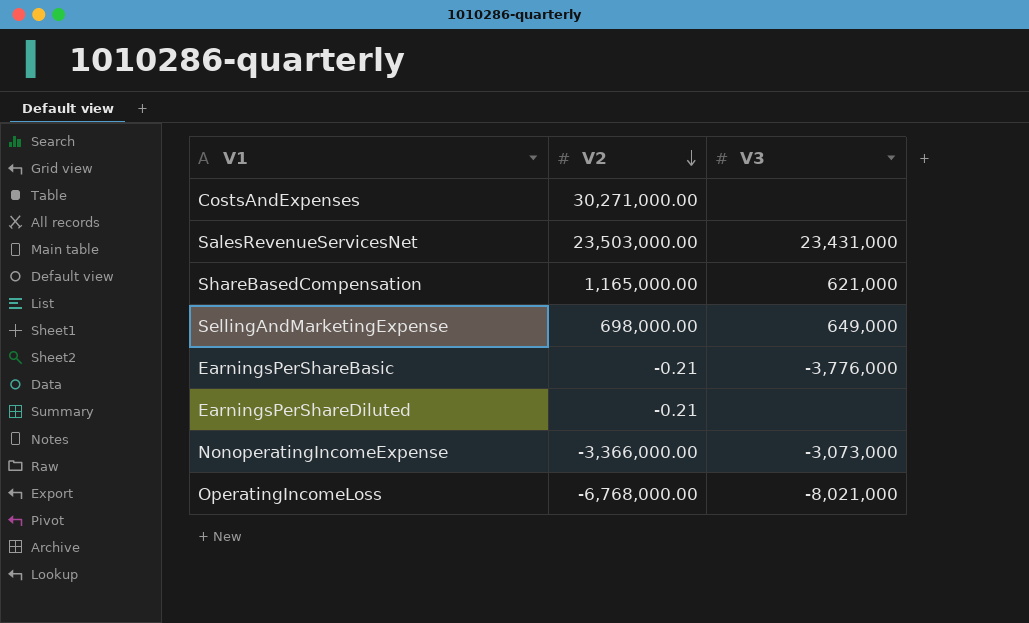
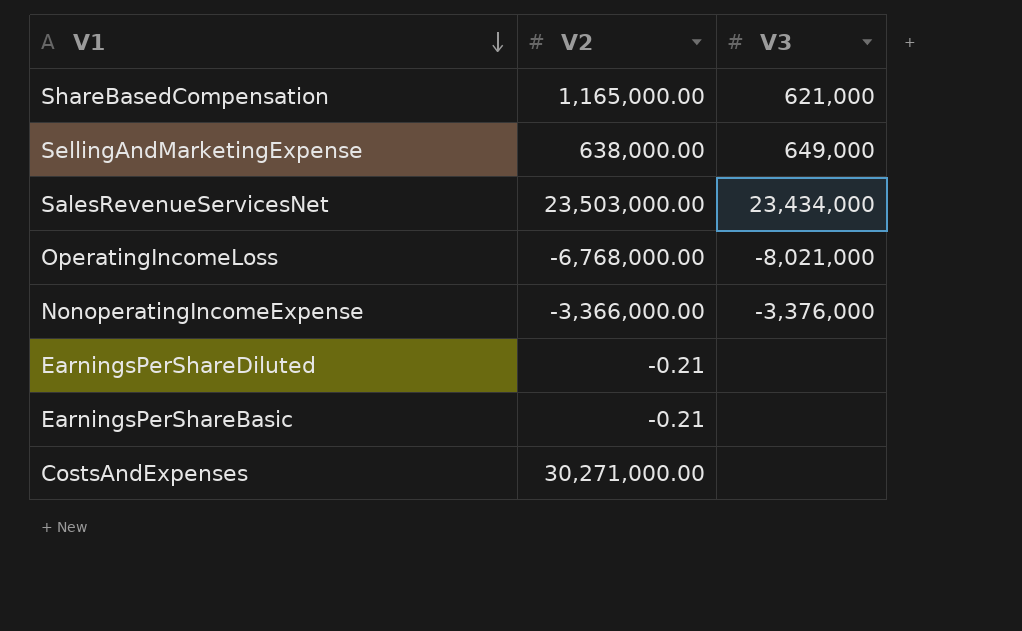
row order: V2 descending -> V1 descending
SellingAndMarketingExpense | V2: 698,000.00 -> 638,000.00
SalesRevenueServicesNet | V3: 23,431,000 -> 23,434,000
NonoperatingIncomeExpense | V3: -3,073,000 -> -3,376,000
EarningsPerShareBasic | V3: -3,776,000 -> none

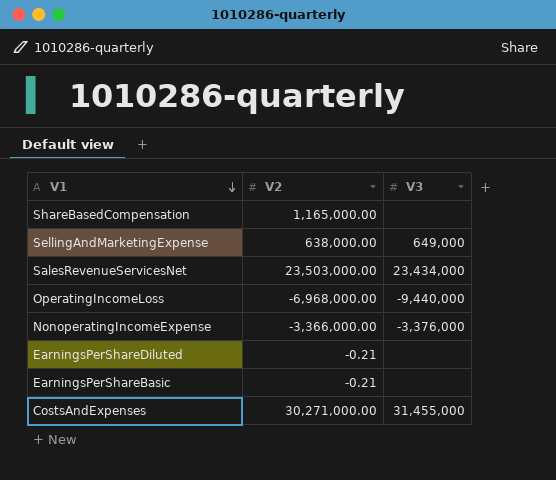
ShareBasedCompensation | V3: 621,000 -> none
OperatingIncomeLoss | V2: -6,768,000.00 -> -6,968,000.00
OperatingIncomeLoss | V3: -8,021,000 -> -9,440,000
CostsAndExpenses | V3: none -> 31,455,000

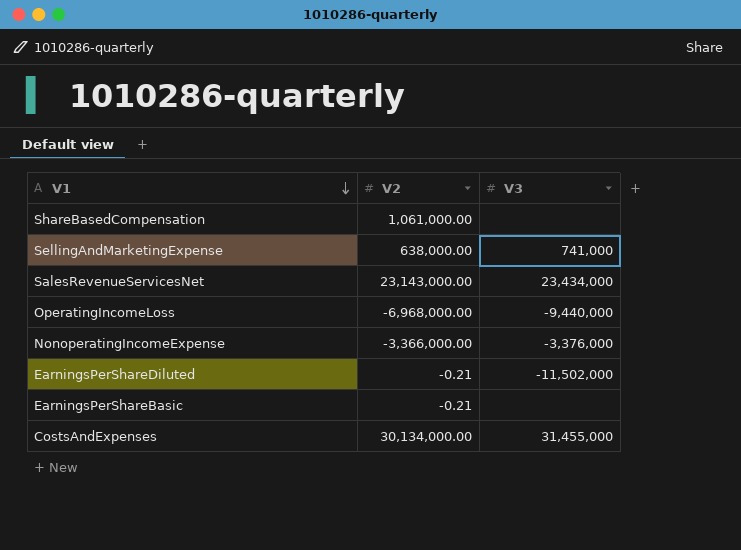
ShareBasedCompensation | V2: 1,165,000.00 -> 1,061,000.00
SellingAndMarketingExpense | V3: 649,000 -> 741,000
SalesRevenueServicesNet | V2: 23,503,000.00 -> 23,143,000.00
EarningsPerShareDiluted | V3: none -> -11,502,000
CostsAndExpenses | V2: 30,271,000.00 -> 30,134,000.00

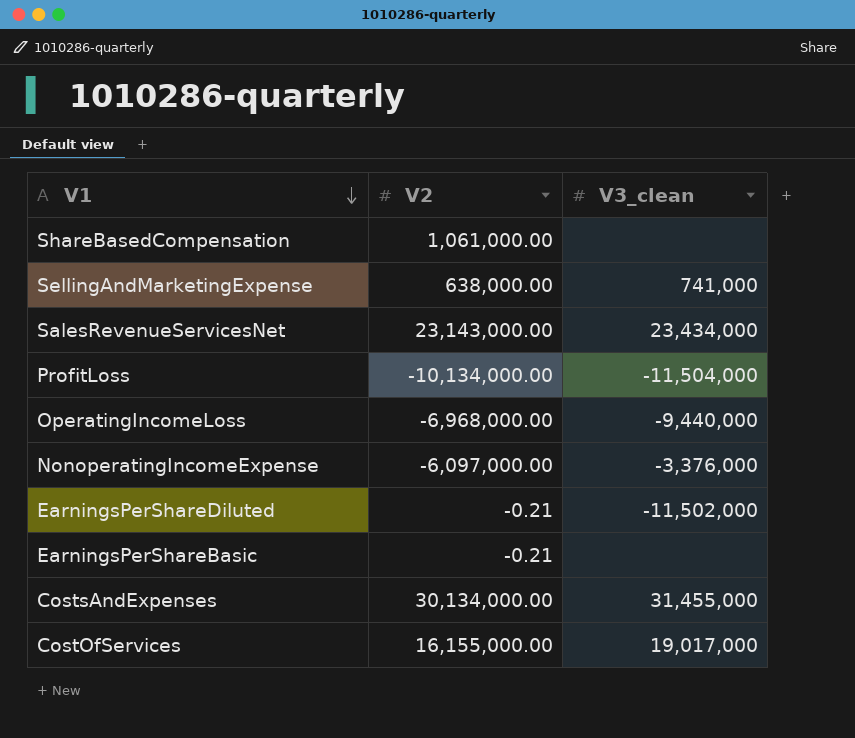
column name: V3 -> V3_clean
row ProfitLoss: none -> -10,134,000.00 | -11,504,000
NonoperatingIncomeExpense | V2: -3,366,000.00 -> -6,097,000.00
row CostOfServices: none -> 16,155,000.00 | 19,017,000

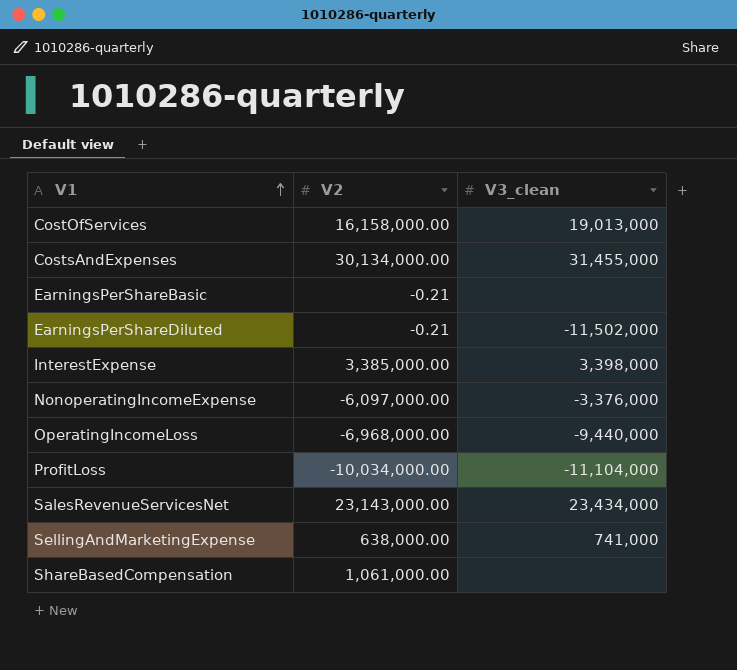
row order: V1 descending -> V1 ascending
CostOfServices | V2: 16,155,000.00 -> 16,158,000.00
CostOfServices | V3_clean: 19,017,000 -> 19,013,000
row InterestExpense: none -> 3,385,000.00 | 3,398,000
ProfitLoss | V2: -10,134,000.00 -> -10,034,000.00
ProfitLoss | V3_clean: -11,504,000 -> -11,104,000

